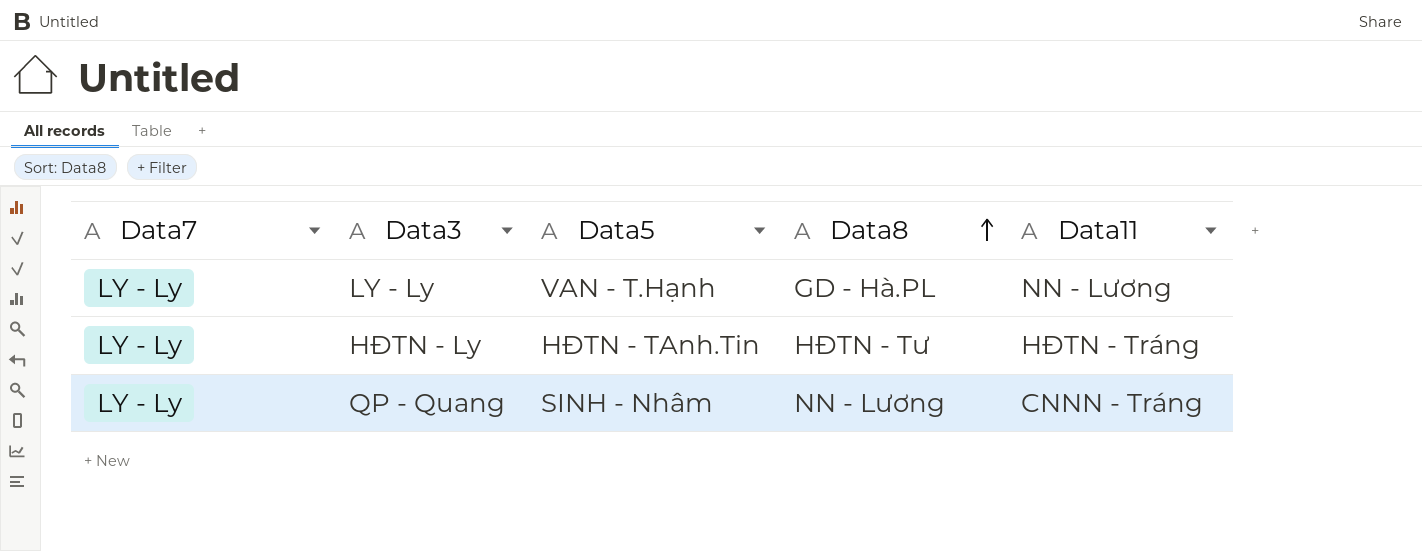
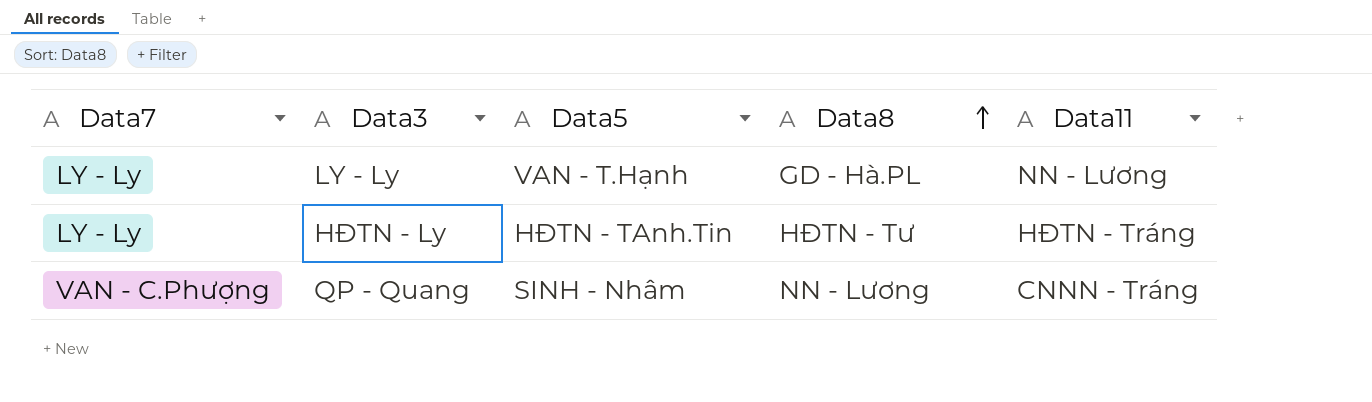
QP - Quang | Data7: LY - Ly -> VAN - C.Phượng

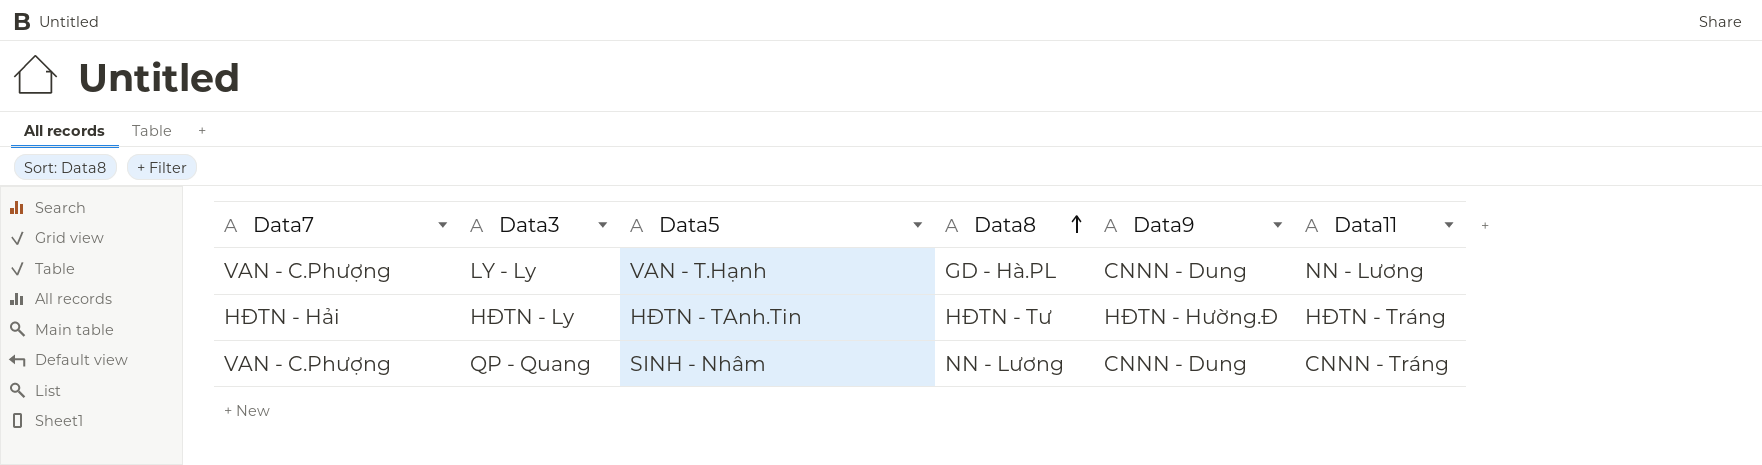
column Data9 | position: none -> 5
LY - Ly | Data7: LY - Ly -> VAN - C.Phượng
HĐTN - Ly | Data7: LY - Ly -> HĐTN - Hải

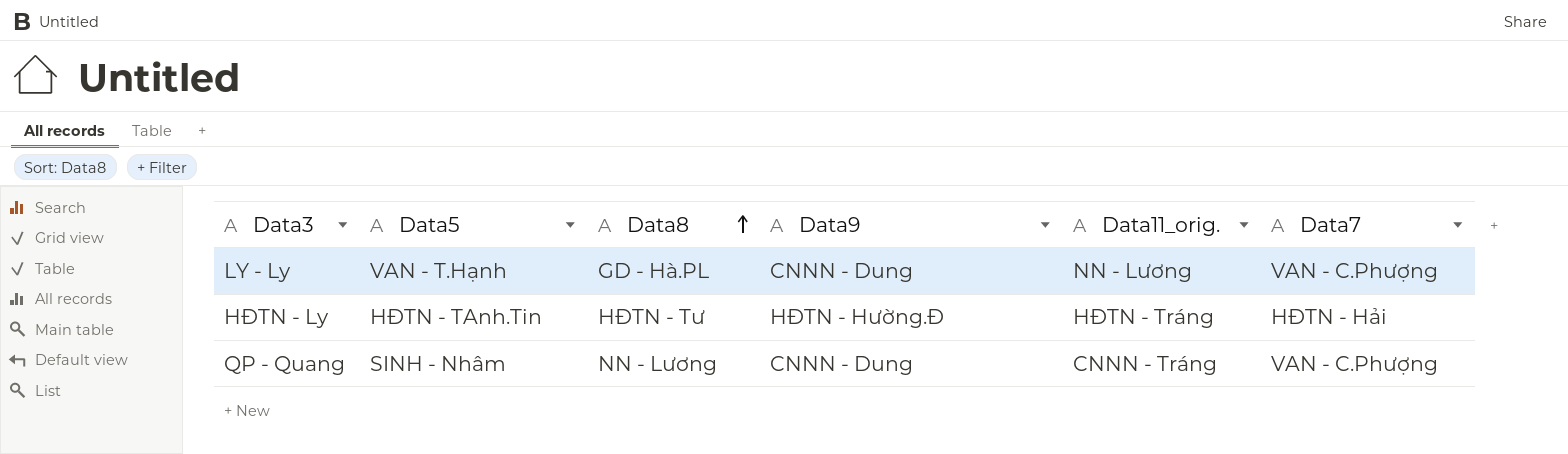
column name: Data11 -> Data11_orig.
column Data7 | position: 1 -> 6

